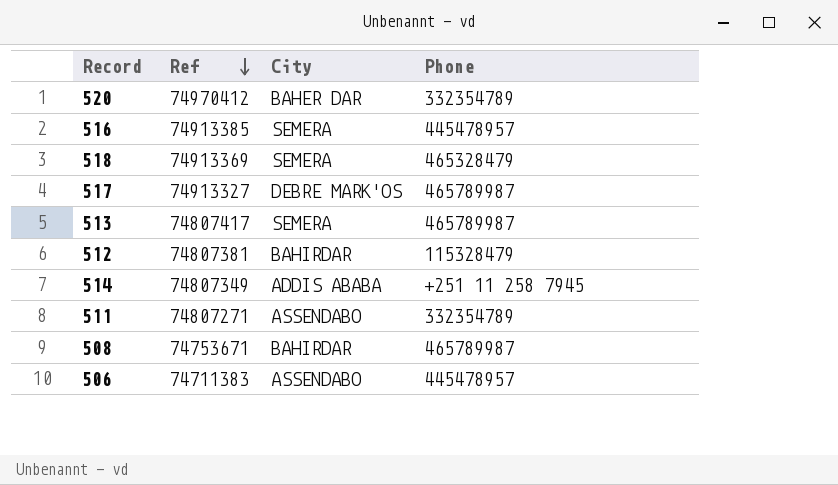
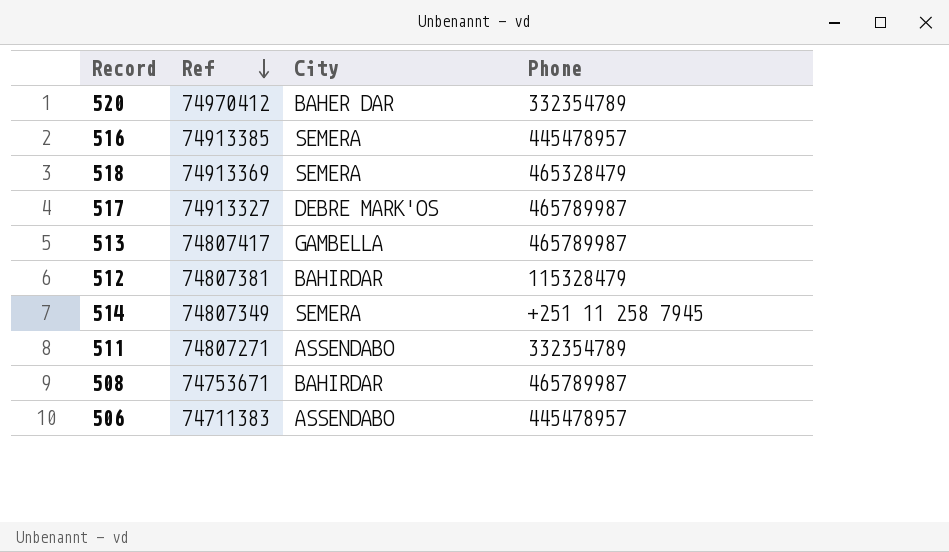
513 | City: SEMERA -> GAMBELLA
514 | City: ADDIS ABABA -> SEMERA

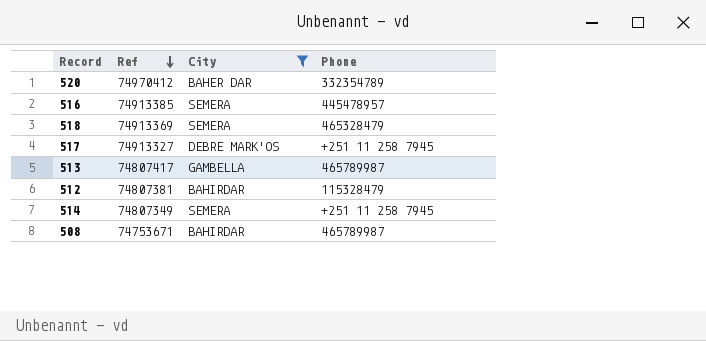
filter: none -> City != ASSENDABO
517 | Phone: 465789987 -> +251 11 258 7945

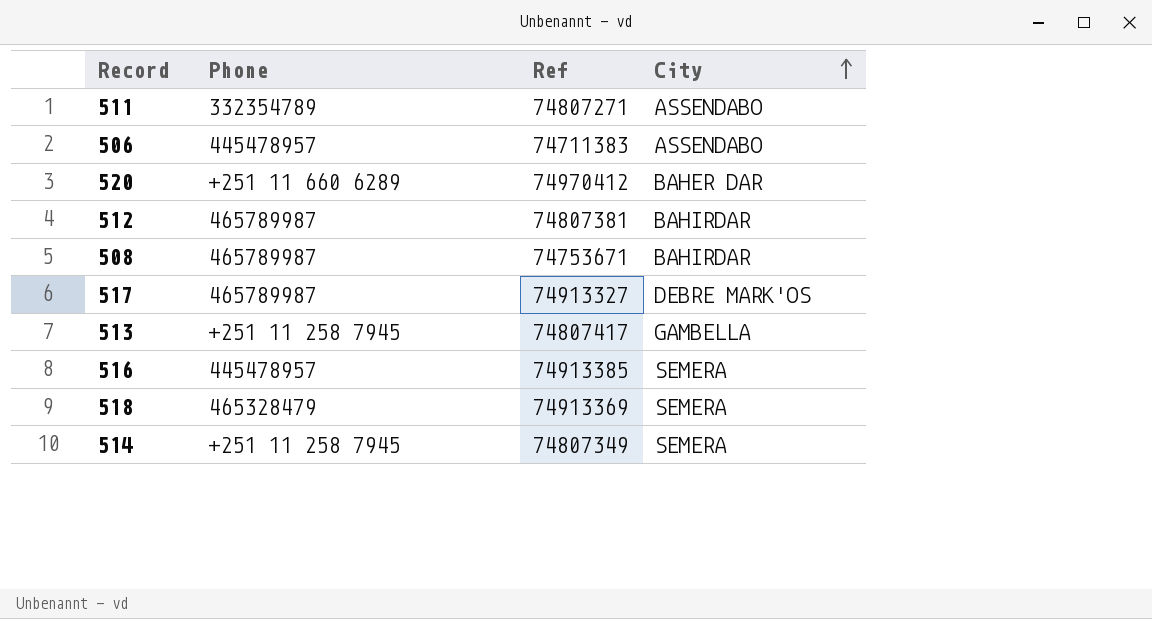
filter: City != ASSENDABO -> none
row order: Ref descending -> City ascending
column Phone | position: 4 -> 2
520 | Phone: 332354789 -> +251 11 660 6289
512 | Phone: 115328479 -> 465789987
517 | Phone: +251 11 258 7945 -> 465789987
513 | Phone: 465789987 -> +251 11 258 7945

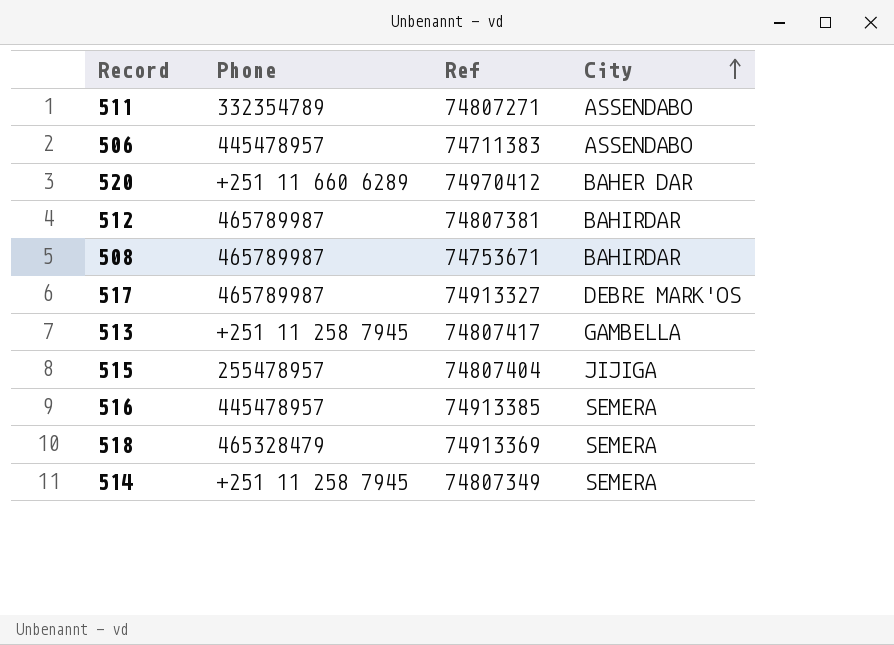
row 515: none -> 255478957 | 74807404 | JIJIGA

